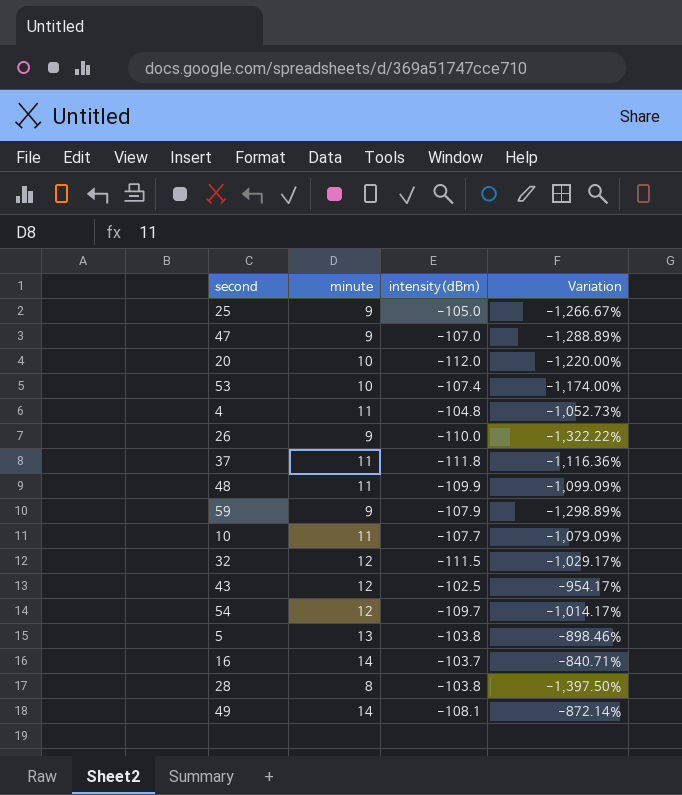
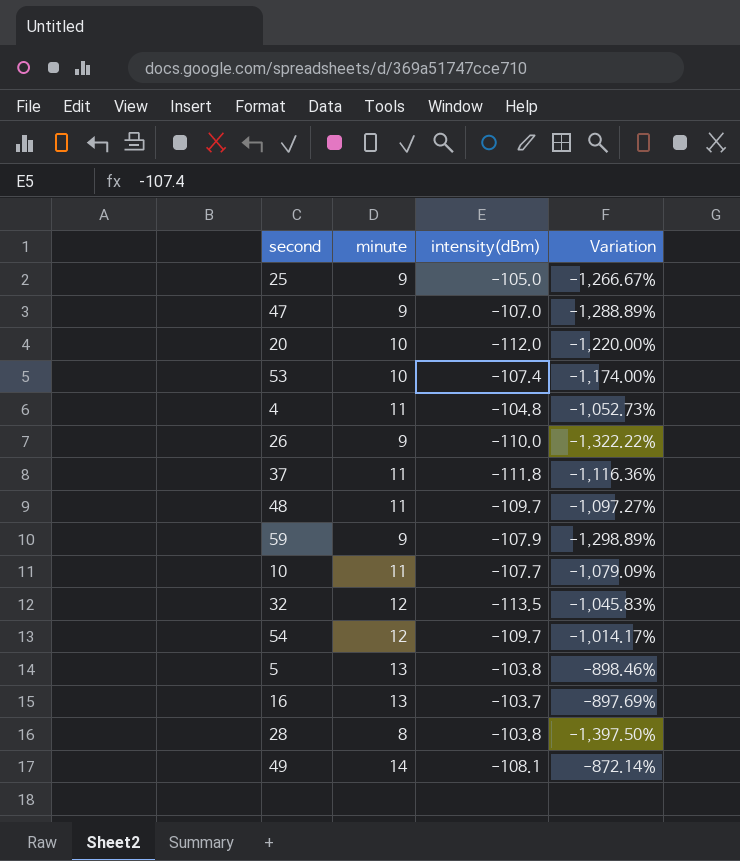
row 43: 12 | -102.5 | -954.17% -> none
48 | intensity(dBm): -109.9 -> -109.7
48 | Variation: -1,099.09% -> -1,097.27%
32 | intensity(dBm): -111.5 -> -113.5
32 | Variation: -1,029.17% -> -1,045.83%
16 | minute: 14 -> 13
16 | Variation: -840.71% -> -897.69%

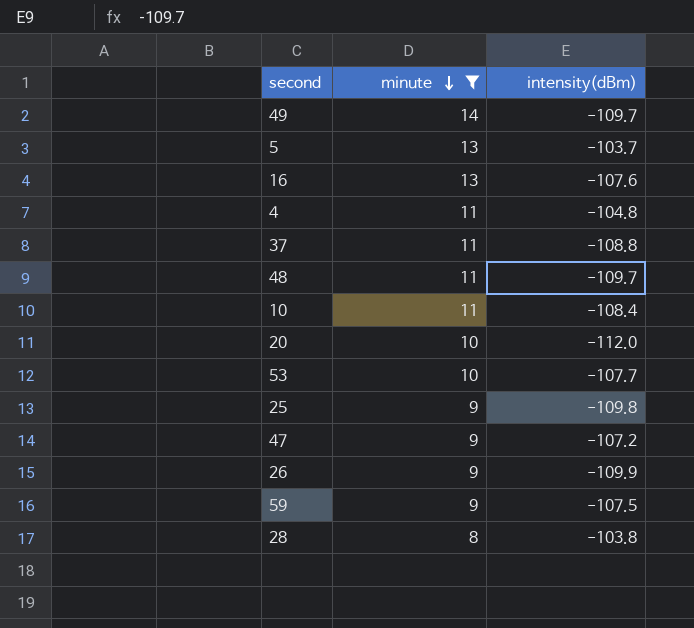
filter: none -> minute != 12
row order: none -> minute descending
column Variation | formula: ([intensity(dBm)] - [minute]) / [minute] -> none
49 | intensity(dBm): -108.1 -> -109.7
5 | intensity(dBm): -103.8 -> -103.7
16 | intensity(dBm): -103.7 -> -107.6
37 | intensity(dBm): -111.8 -> -108.8
10 | intensity(dBm): -107.7 -> -108.4
53 | intensity(dBm): -107.4 -> -107.7
25 | intensity(dBm): -105.0 -> -109.8
47 | intensity(dBm): -107.0 -> -107.2
26 | intensity(dBm): -110.0 -> -109.9
59 | intensity(dBm): -107.9 -> -107.5

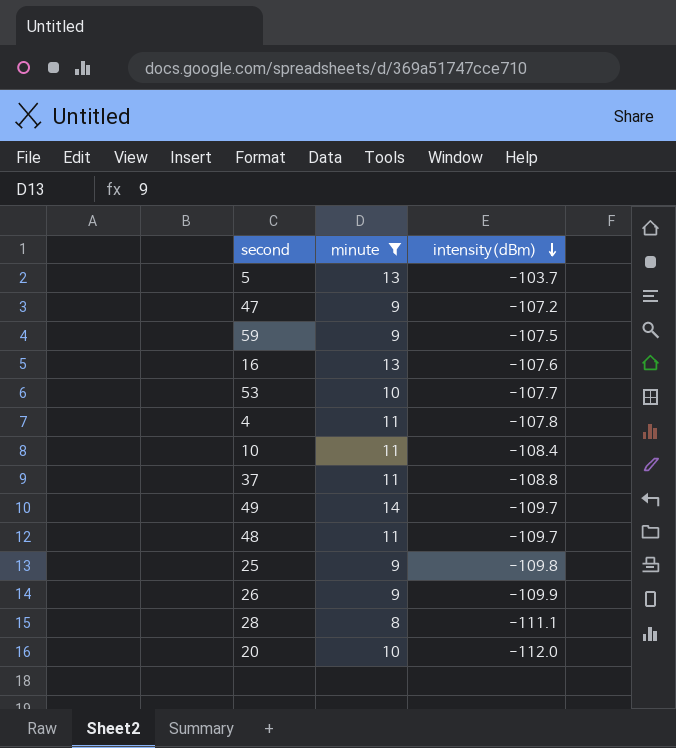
row order: minute descending -> intensity(dBm) descending
4 | intensity(dBm): -104.8 -> -107.8
28 | intensity(dBm): -103.8 -> -111.1

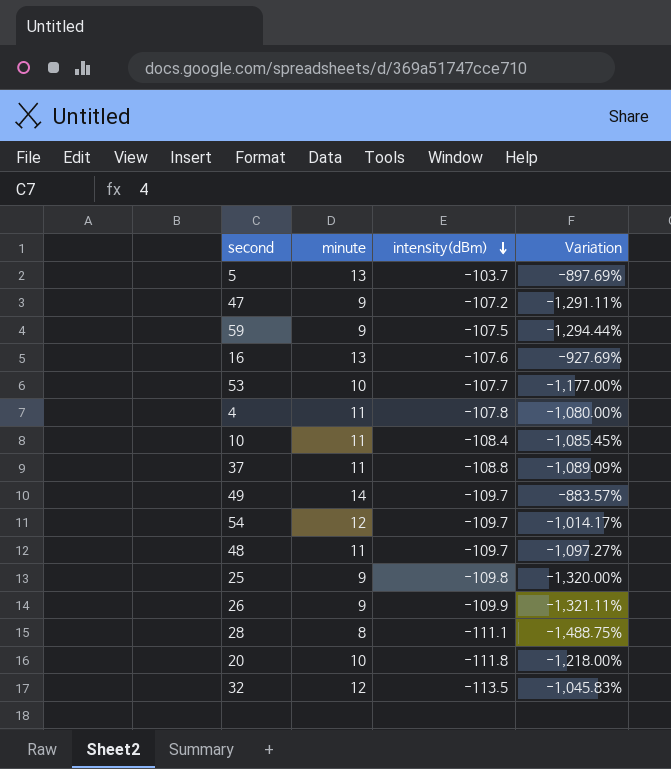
filter: minute != 12 -> none
column Variation | formula: none -> ([intensity(dBm)] - [minute]) / [minute]
20 | intensity(dBm): -112.0 -> -111.8

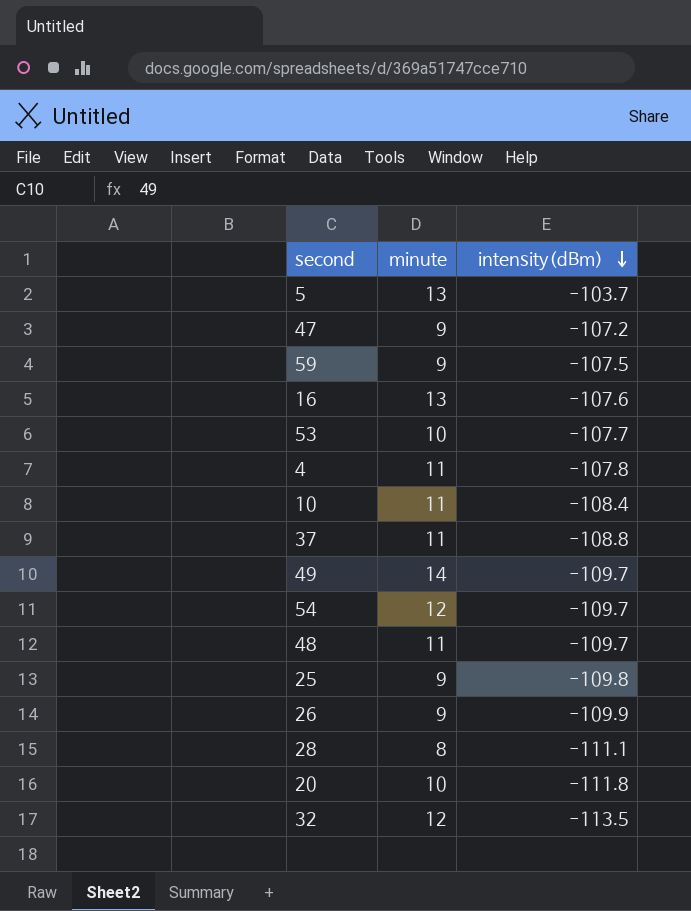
column Variation | formula: ([intensity(dBm)] - [minute]) / [minute] -> none

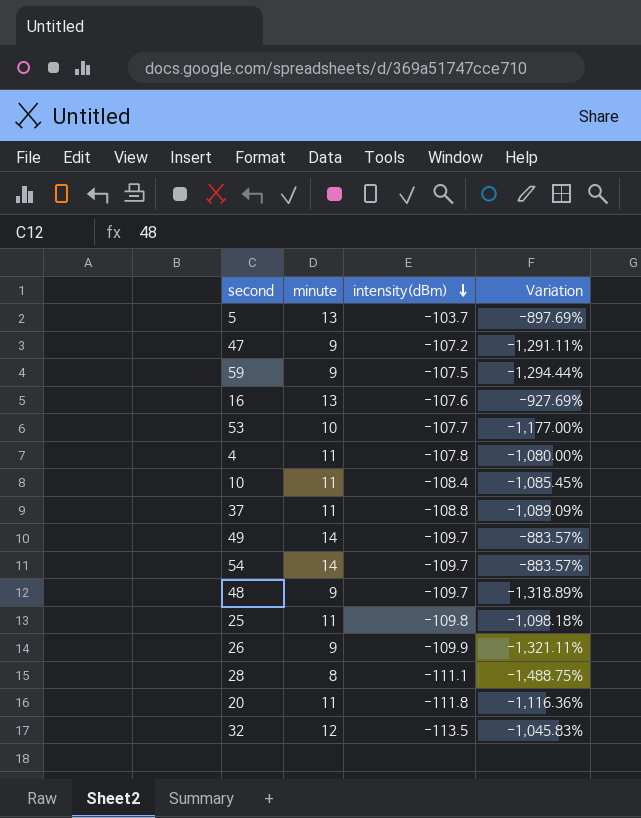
column Variation | formula: none -> ([intensity(dBm)] - [minute]) / [minute]
54 | minute: 12 -> 14
48 | minute: 11 -> 9
25 | minute: 9 -> 11
20 | minute: 10 -> 11

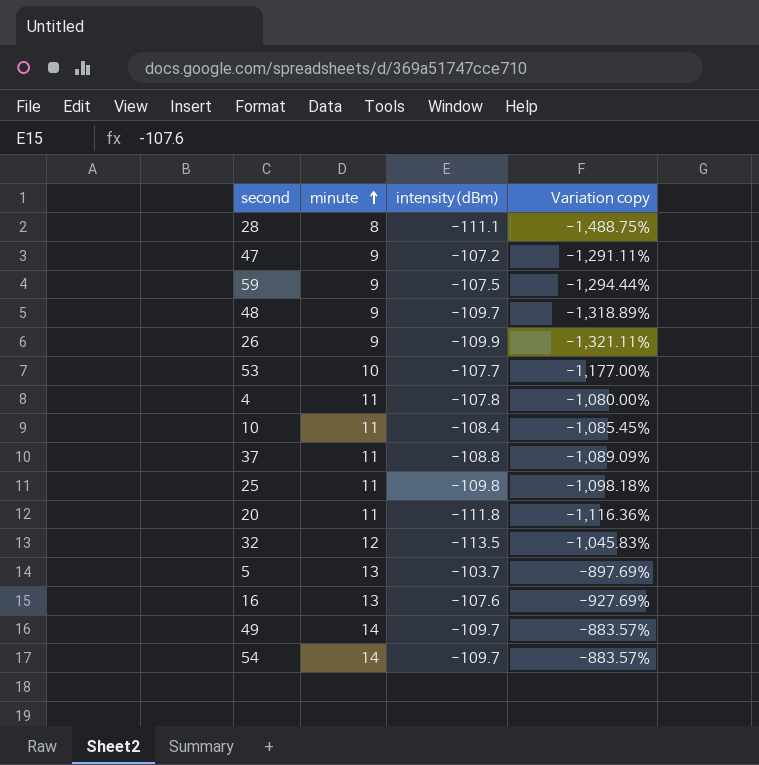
row order: intensity(dBm) descending -> minute ascending
column name: Variation -> Variation copy

